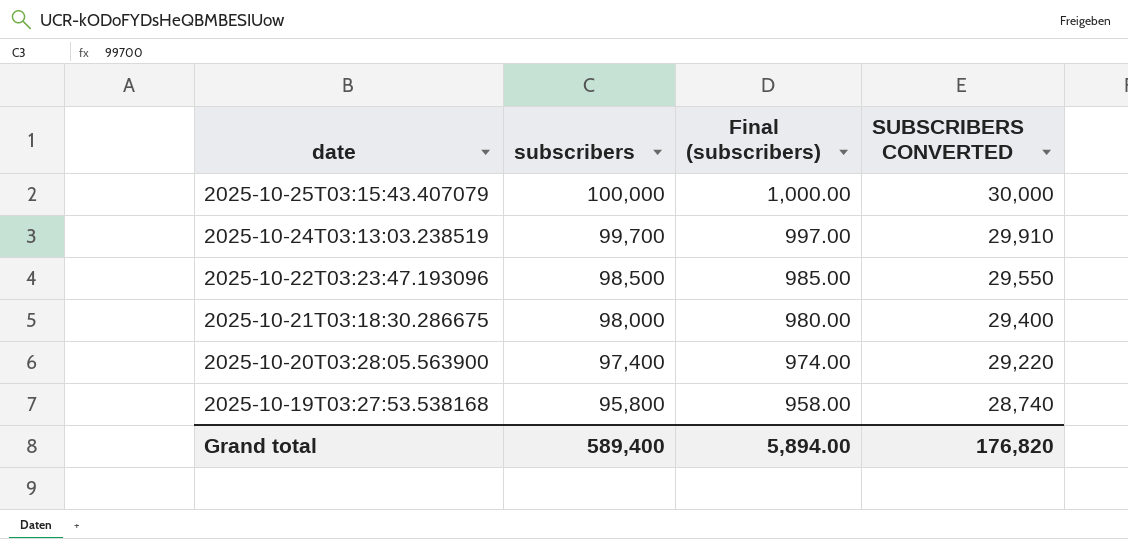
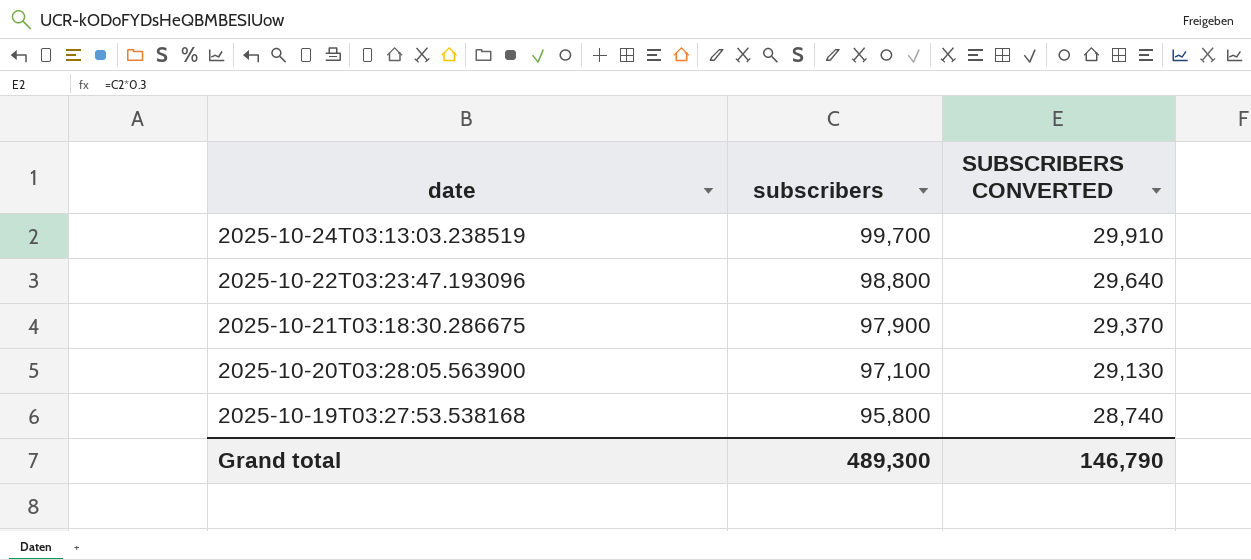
column Final (subscribers) | formula: [subscribers] * 0.01 -> none
row 2025-10-25T03:15:43.407079: 100,000 | 1,000.00 | 30,000 -> none
2025-10-22T03:23:47.193096 | subscribers: 98,500 -> 98,800
2025-10-22T03:23:47.193096 | SUBSCRIBERS CONVERTED: 29,550 -> 29,640
2025-10-21T03:18:30.286675 | subscribers: 98,000 -> 97,900
2025-10-21T03:18:30.286675 | SUBSCRIBERS CONVERTED: 29,400 -> 29,370
2025-10-20T03:28:05.563900 | subscribers: 97,400 -> 97,100
2025-10-20T03:28:05.563900 | SUBSCRIBERS CONVERTED: 29,220 -> 29,130
Grand total | subscribers: 589,400 -> 489,300
Grand total | SUBSCRIBERS CONVERTED: 176,820 -> 146,790

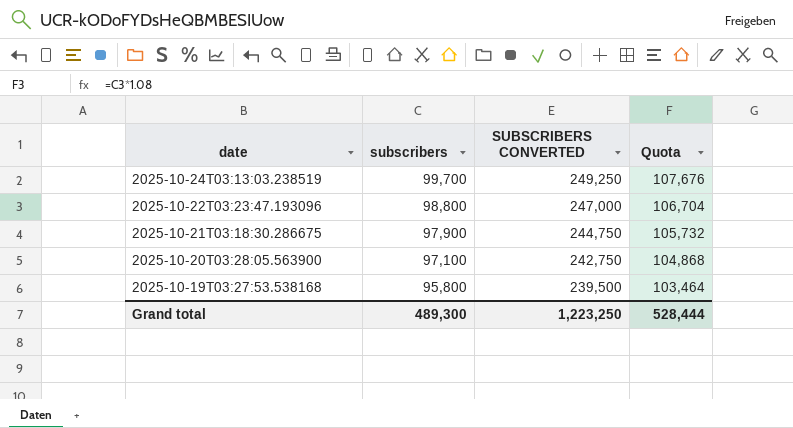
column SUBSCRIBERS CONVERTED | formula: [subscribers] * 0.3 -> [subscribers] * 2.5
column Quota | formula: none -> [subscribers] * 1.08
Grand total | SUBSCRIBERS CONVERTED: 146,790 -> 1,223,250

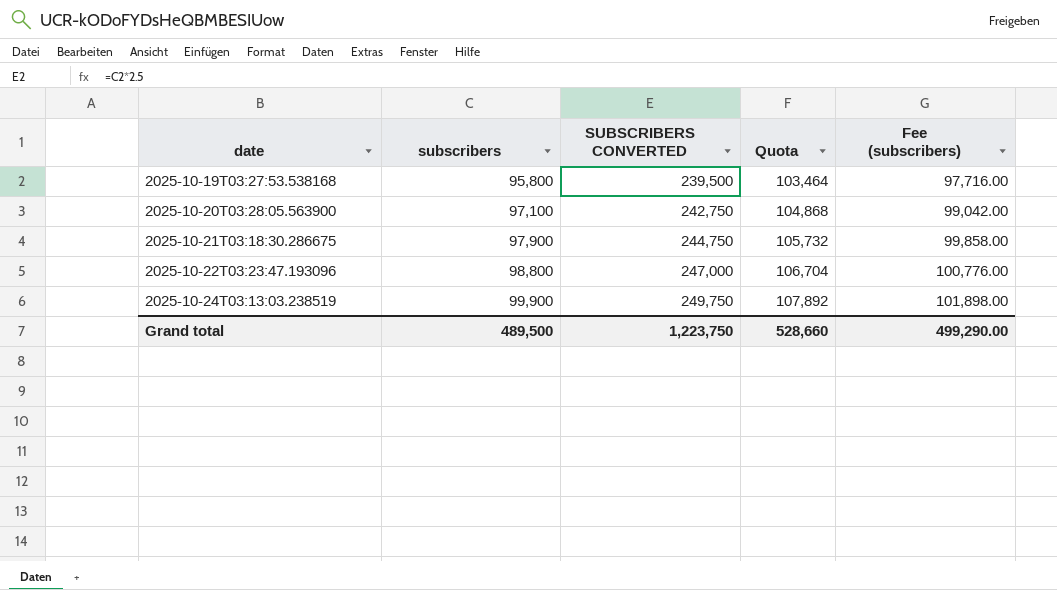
row order: date descending -> date ascending
column Fee (subscribers) | formula: none -> [subscribers] * 1.02
2025-10-24T03:13:03.238519 | subscribers: 99,700 -> 99,900
2025-10-24T03:13:03.238519 | SUBSCRIBERS CONVERTED: 249,250 -> 249,750
2025-10-24T03:13:03.238519 | Quota: 107,676 -> 107,892
Grand total | subscribers: 489,300 -> 489,500
Grand total | SUBSCRIBERS CONVERTED: 1,223,250 -> 1,223,750
Grand total | Quota: 528,444 -> 528,660

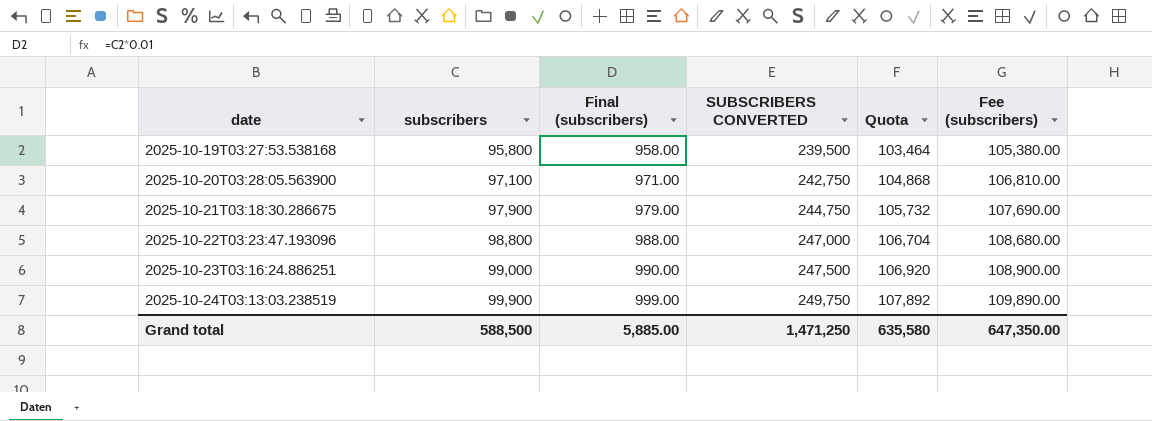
column Final (subscribers) | formula: none -> [subscribers] * 0.01
column Fee (subscribers) | formula: [subscribers] * 1.02 -> [subscribers] * 1.1
row 2025-10-23T03:16:24.886251: none -> 99,000 | 990.00 | 247,500 | 106,920 | 108,900.00
Grand total | subscribers: 489,500 -> 588,500
Grand total | SUBSCRIBERS CONVERTED: 1,223,750 -> 1,471,250
Grand total | Quota: 528,660 -> 635,580
Grand total | Fee (subscribers): 499,290.00 -> 647,350.00

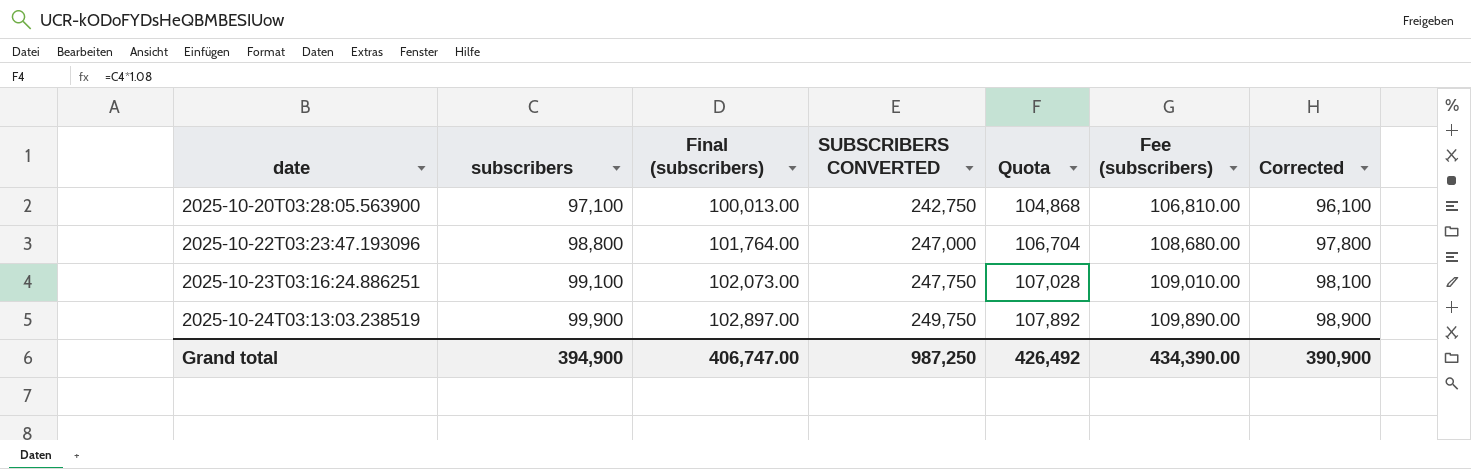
column Final (subscribers) | formula: [subscribers] * 0.01 -> [subscribers] * 1.03
column Corrected | formula: none -> [subscribers] - 1000
row 2025-10-19T03:27:53.538168: 95,800 | 958.00 | 239,500 | 103,464 | 105,380.00 -> none
row 2025-10-21T03:18:30.286675: 97,900 | 979.00 | 244,750 | 105,732 | 107,690.00 -> none
2025-10-23T03:16:24.886251 | subscribers: 99,000 -> 99,100
2025-10-23T03:16:24.886251 | SUBSCRIBERS CONVERTED: 247,500 -> 247,750
2025-10-23T03:16:24.886251 | Quota: 106,920 -> 107,028
2025-10-23T03:16:24.886251 | Fee (subscribers): 108,900.00 -> 109,010.00
Grand total | subscribers: 588,500 -> 394,900
Grand total | Final (subscribers): 5,885.00 -> 406,747.00
Grand total | SUBSCRIBERS CONVERTED: 1,471,250 -> 987,250
Grand total | Quota: 635,580 -> 426,492
Grand total | Fee (subscribers): 647,350.00 -> 434,390.00

